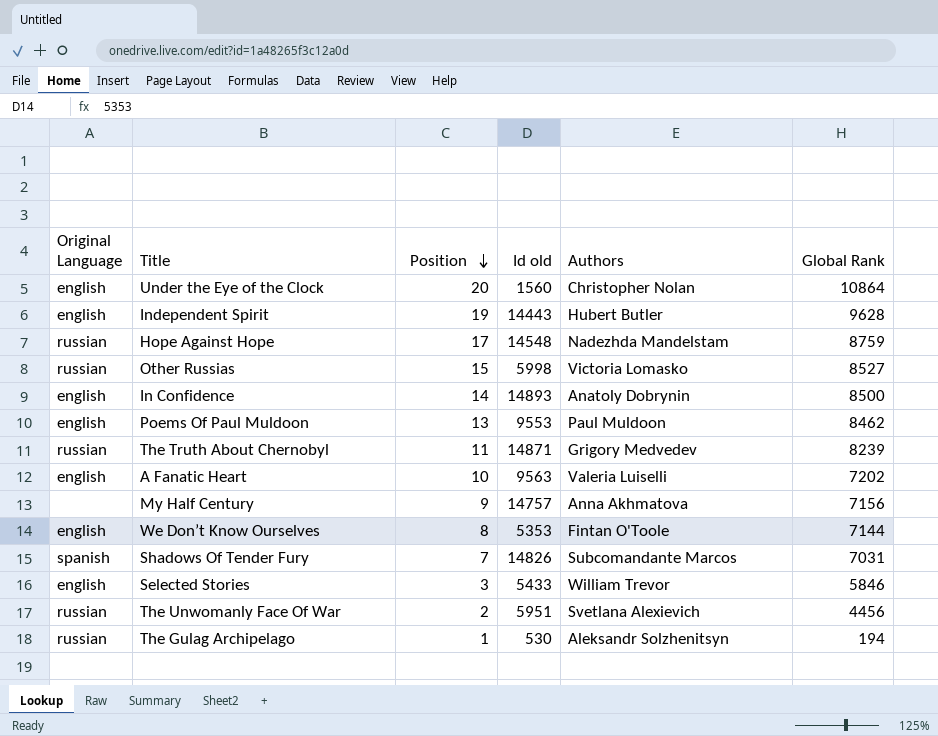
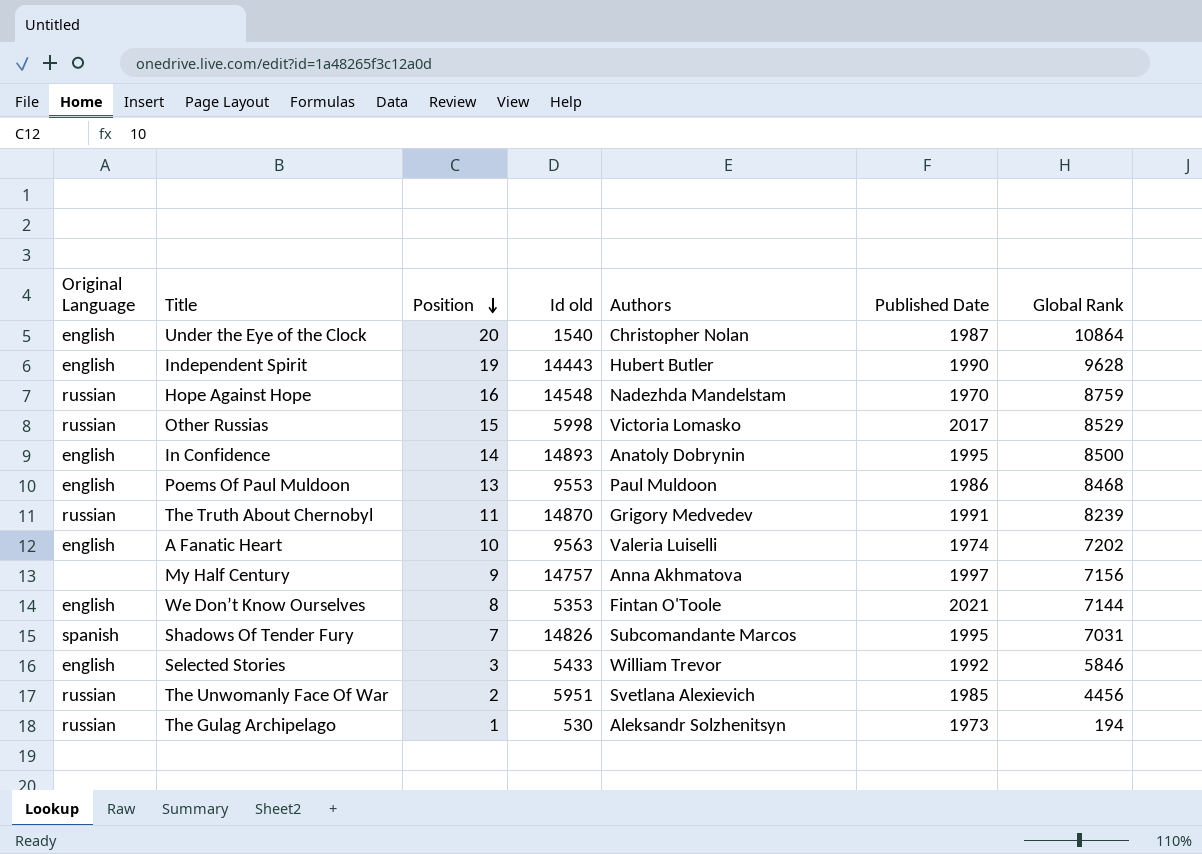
column Published Date | position: none -> 6
Under the Eye of the Clock | Id old: 1560 -> 1540
Hope Against Hope | Position: 17 -> 16
Other Russias | Global Rank: 8527 -> 8529
Poems Of Paul Muldoon | Global Rank: 8462 -> 8468
The Truth About Chernobyl | Id old: 14871 -> 14870

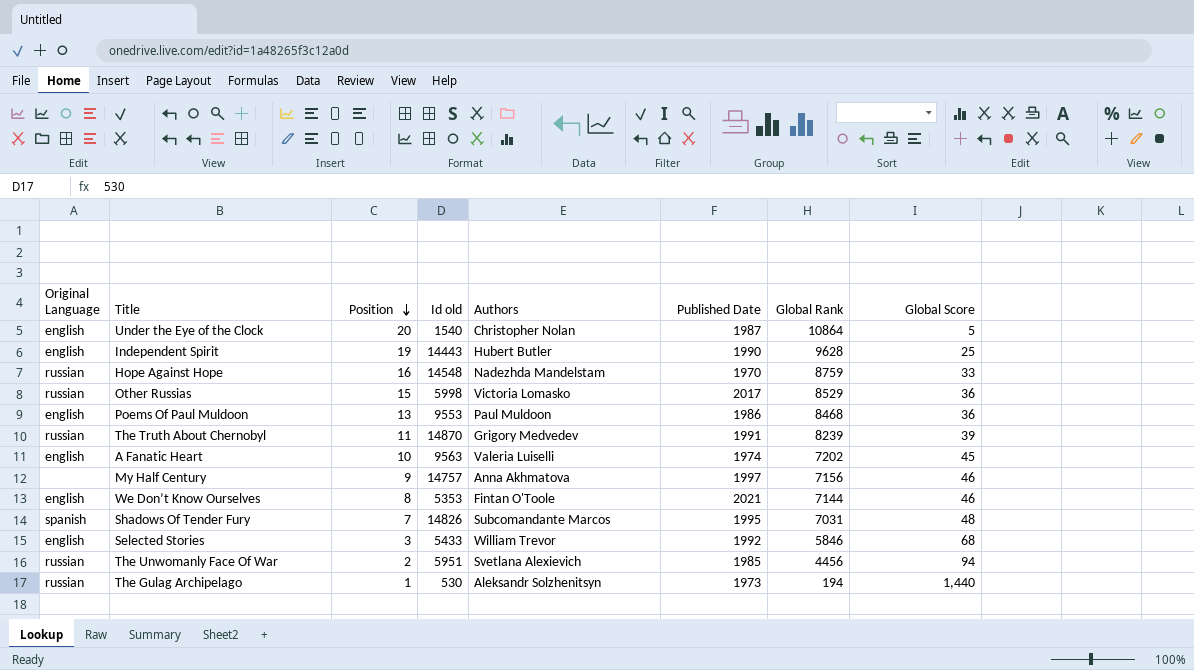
column Global Score | position: none -> 8
row In Confidence: english | 14 | 14893 | Anatoly Dobrynin | 1995 | 8500 -> none

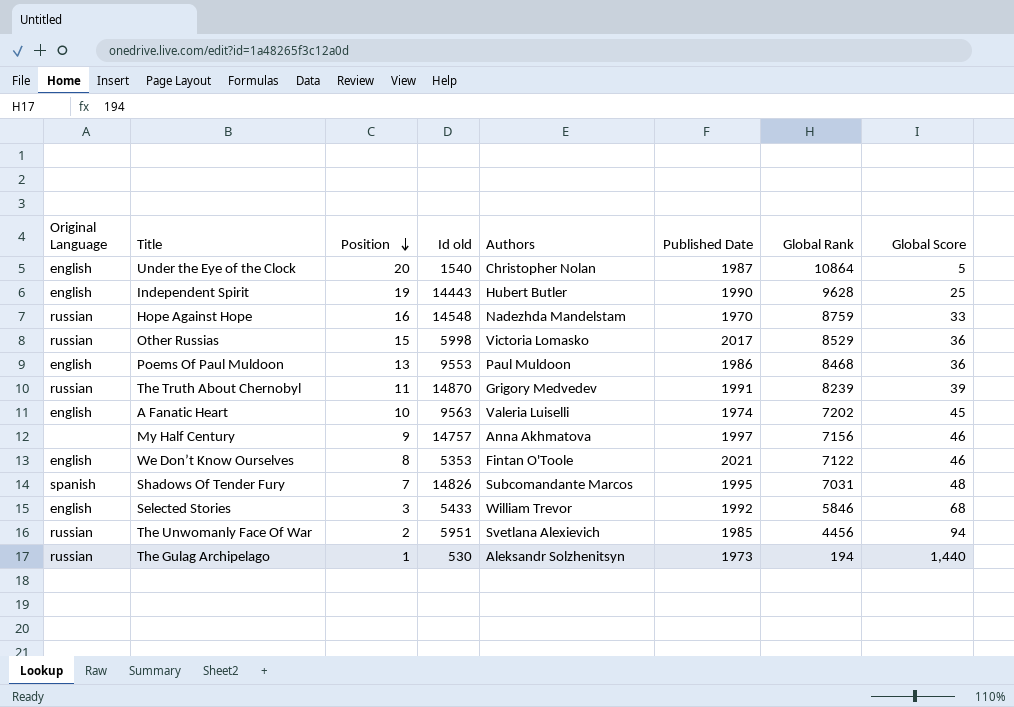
We Don’t Know Ourselves | Global Rank: 7144 -> 7122

